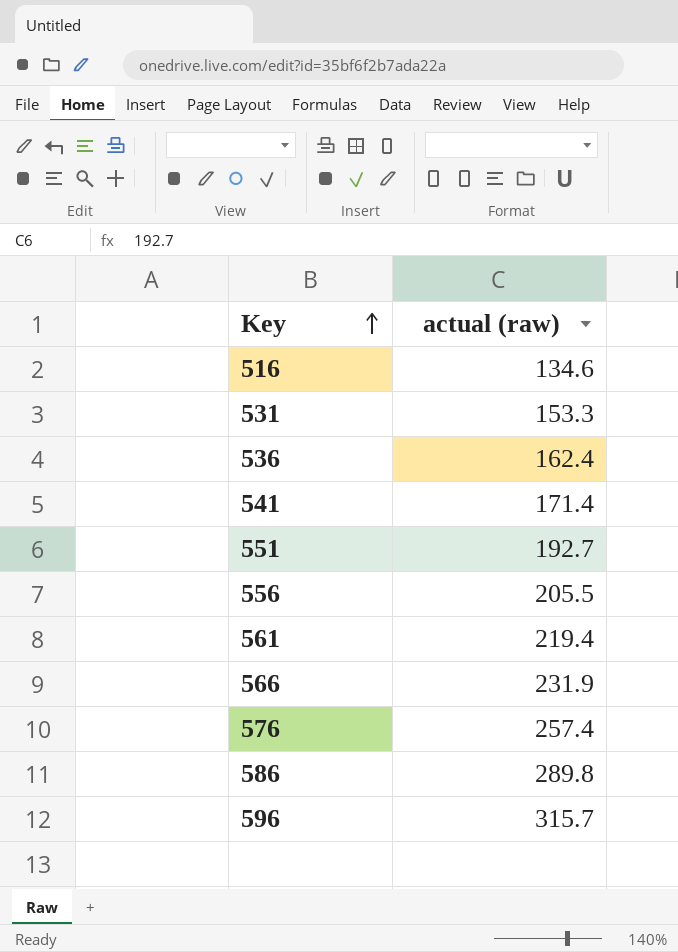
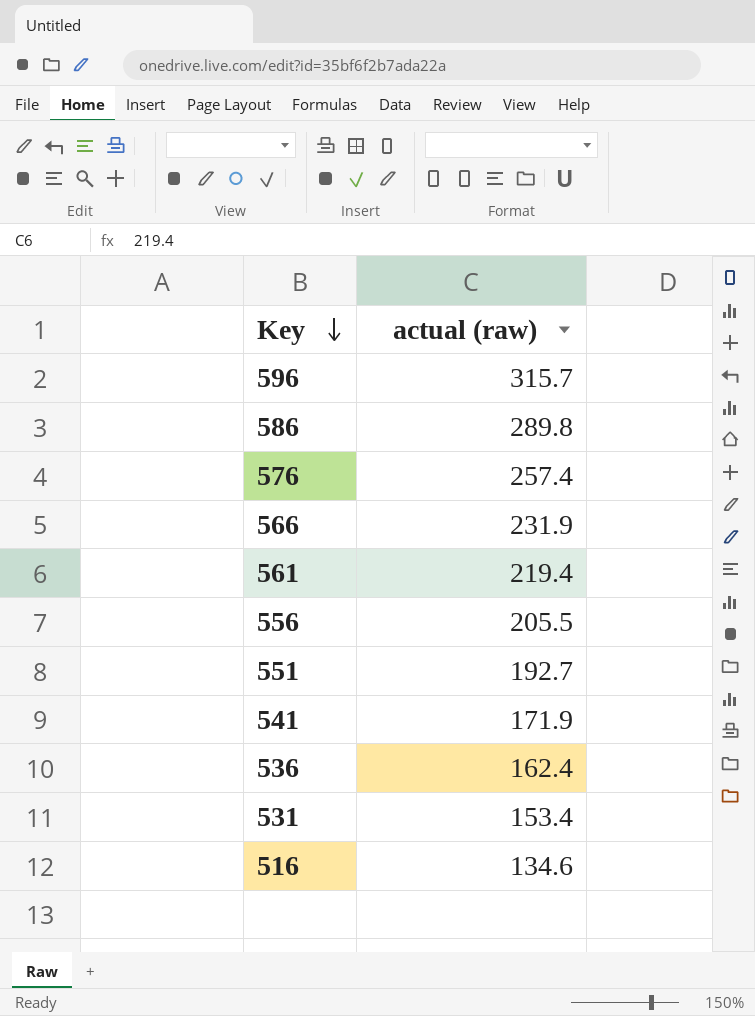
row order: Key ascending -> Key descending
541 | actual (raw): 171.4 -> 171.9
531 | actual (raw): 153.3 -> 153.4

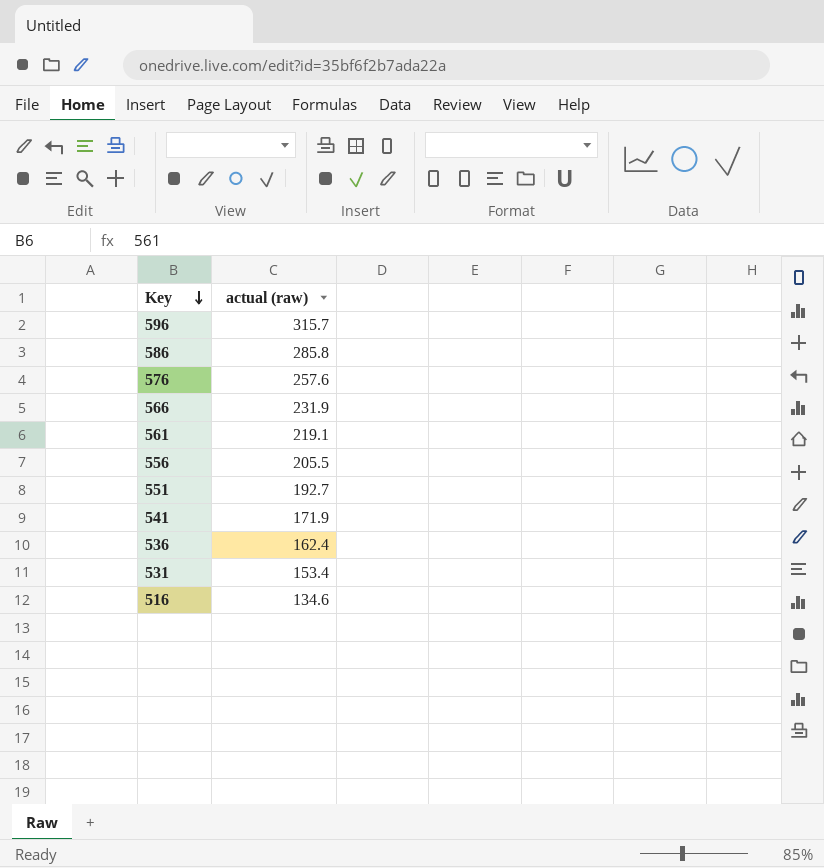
586 | actual (raw): 289.8 -> 285.8
576 | actual (raw): 257.4 -> 257.6
561 | actual (raw): 219.4 -> 219.1

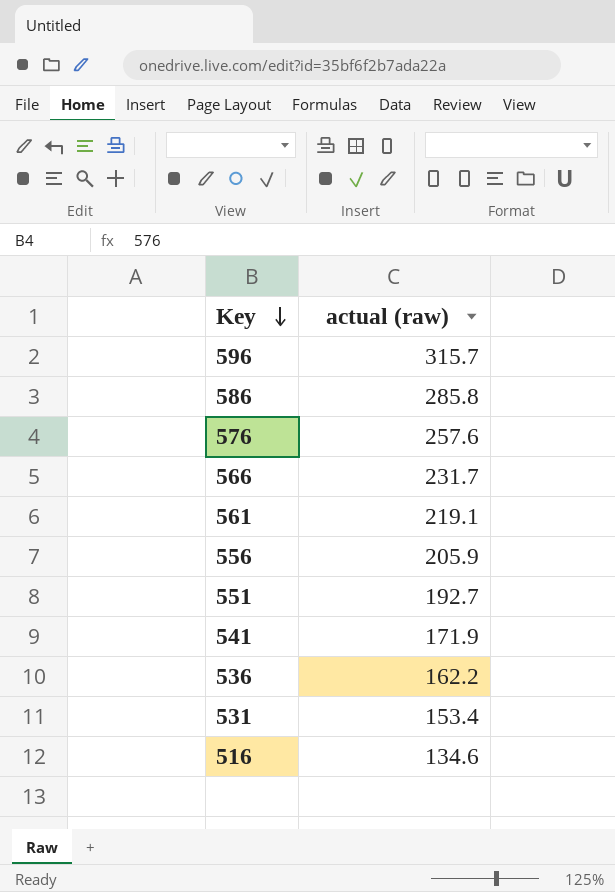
566 | actual (raw): 231.9 -> 231.7
556 | actual (raw): 205.5 -> 205.9
536 | actual (raw): 162.4 -> 162.2

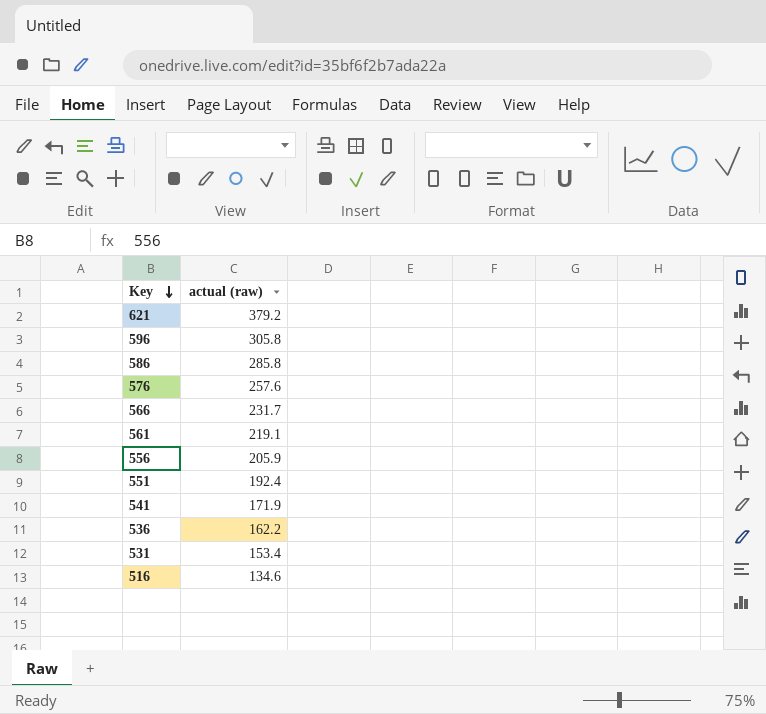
row 621: none -> 379.2
596 | actual (raw): 315.7 -> 305.8
551 | actual (raw): 192.7 -> 192.4

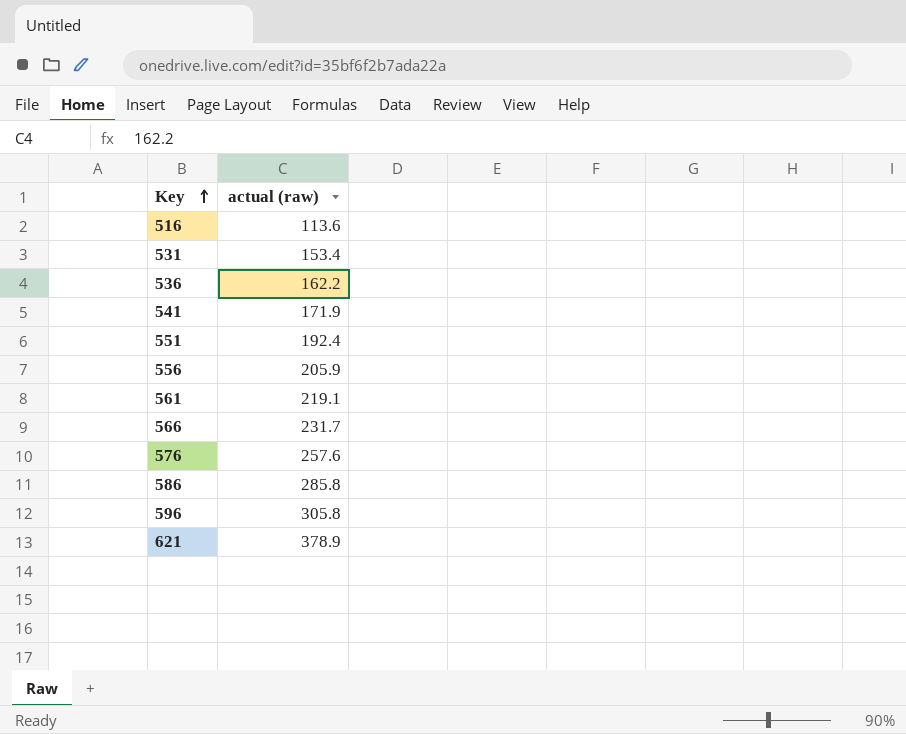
row order: Key descending -> Key ascending
516 | actual (raw): 134.6 -> 113.6
621 | actual (raw): 379.2 -> 378.9

